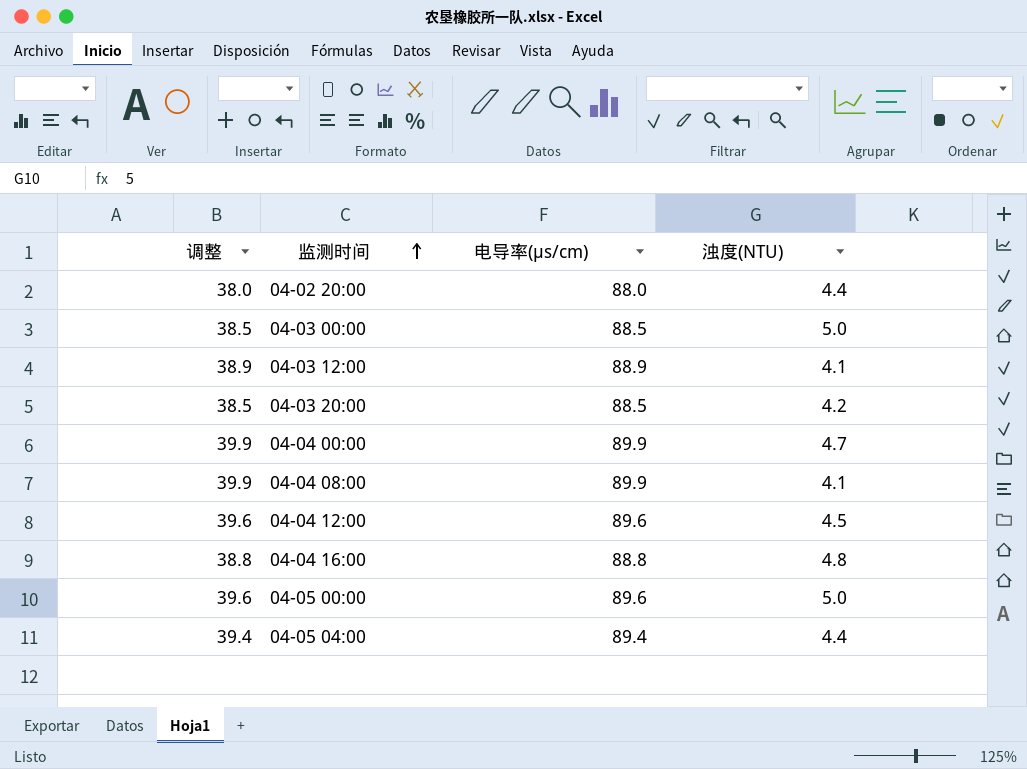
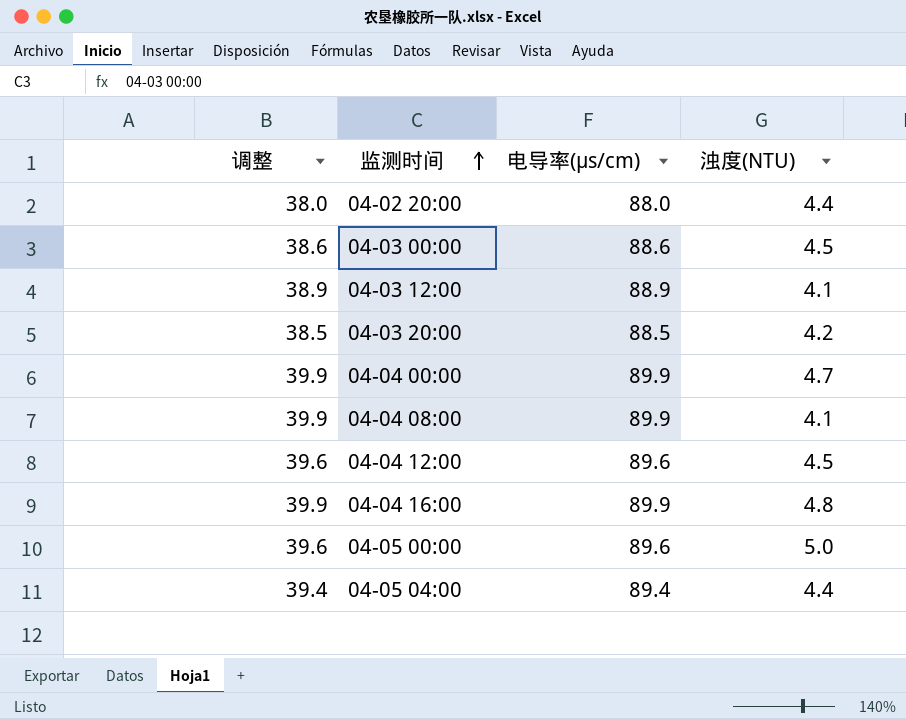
04-03 00:00 | 调整: 38.5 -> 38.6
04-03 00:00 | 电导率(μs/cm): 88.5 -> 88.6
04-03 00:00 | 浊度(NTU): 5.0 -> 4.5
04-04 16:00 | 调整: 38.8 -> 39.9
04-04 16:00 | 电导率(μs/cm): 88.8 -> 89.9

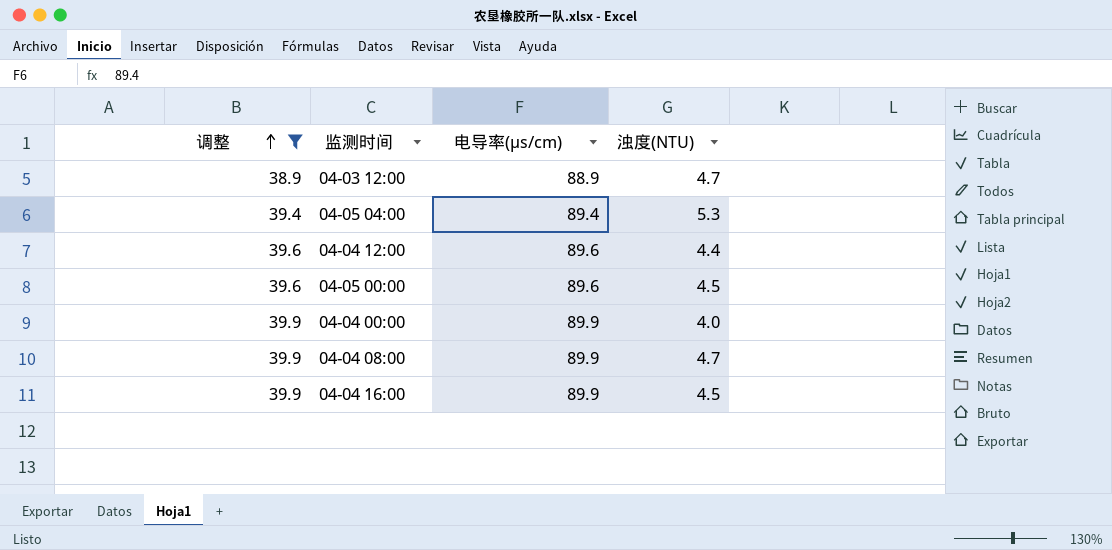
filter: none -> 调整 >= 38.9
row order: 监测时间 ascending -> 调整 ascending
04-03 12:00 | 浊度(NTU): 4.1 -> 4.7
04-05 04:00 | 浊度(NTU): 4.4 -> 5.3
04-04 12:00 | 浊度(NTU): 4.5 -> 4.4
04-05 00:00 | 浊度(NTU): 5.0 -> 4.5
04-04 00:00 | 浊度(NTU): 4.7 -> 4.0
04-04 08:00 | 浊度(NTU): 4.1 -> 4.7
04-04 16:00 | 浊度(NTU): 4.8 -> 4.5

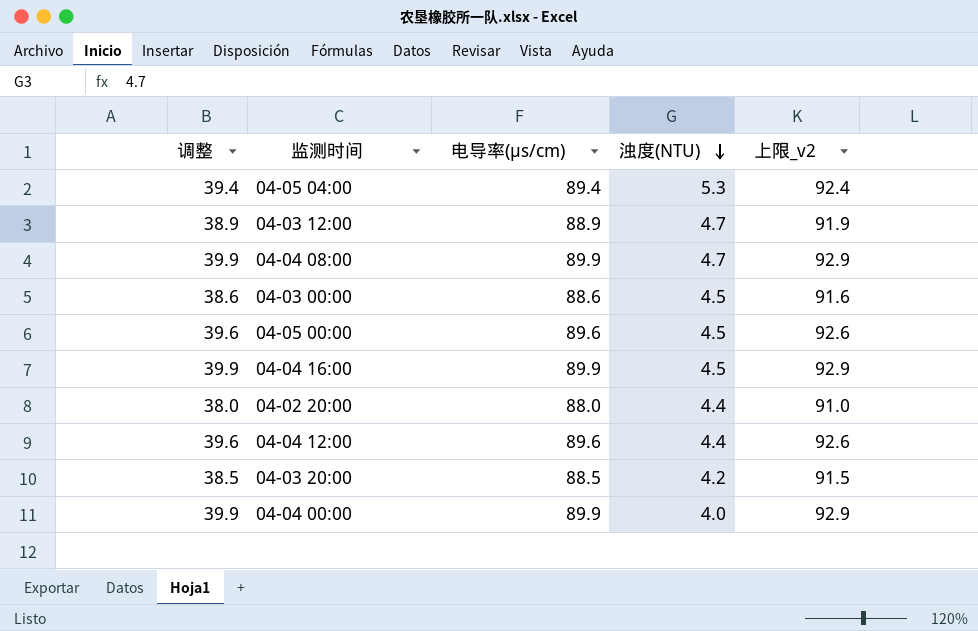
filter: 调整 >= 38.9 -> none
row order: 调整 ascending -> 浊度(NTU) descending
column 上限_v2 | formula: none -> [电导率(μs/cm)] + 3

